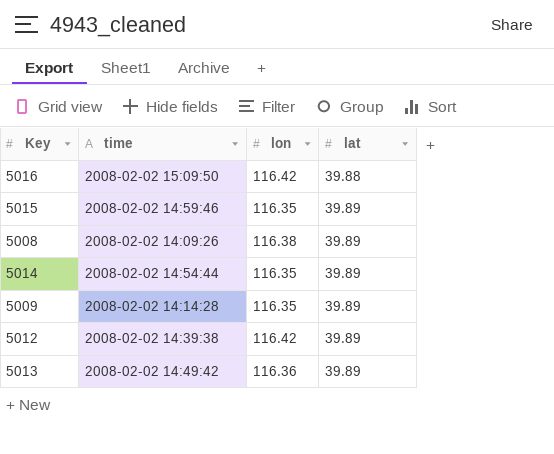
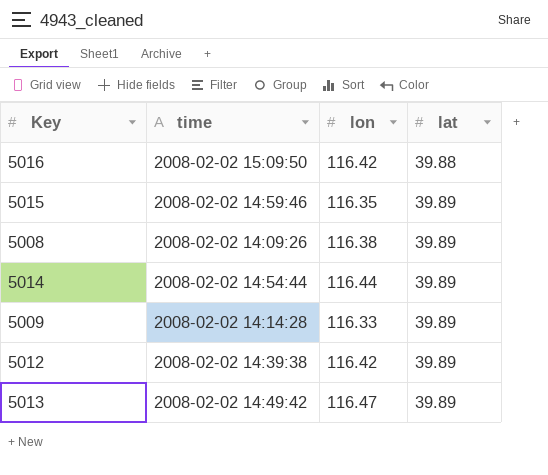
5014 | lon: 116.35 -> 116.44
5009 | lon: 116.35 -> 116.33
5013 | lon: 116.36 -> 116.47

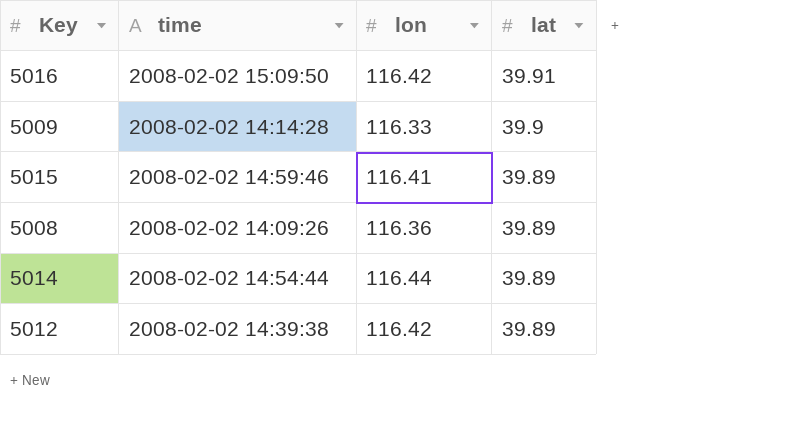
row order: lat ascending -> lat descending
row 5013: 2008-02-02 14:49:42 | 116.47 | 39.89 -> none
5016 | lat: 39.88 -> 39.91
5009 | lat: 39.89 -> 39.9
5015 | lon: 116.35 -> 116.41
5008 | lon: 116.38 -> 116.36

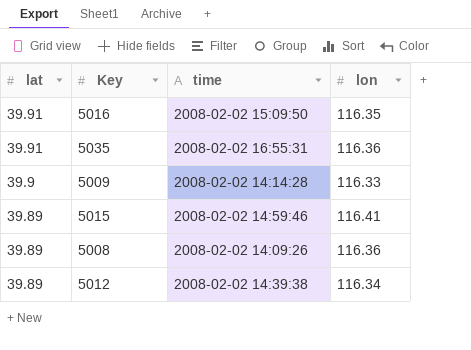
column lat | position: 4 -> 1
row 5014: 2008-02-02 14:54:44 | 116.44 | 39.89 -> none
5016 | lon: 116.42 -> 116.35
row 5035: none -> 39.91 | 2008-02-02 16:55:31 | 116.36
5012 | lon: 116.42 -> 116.34

